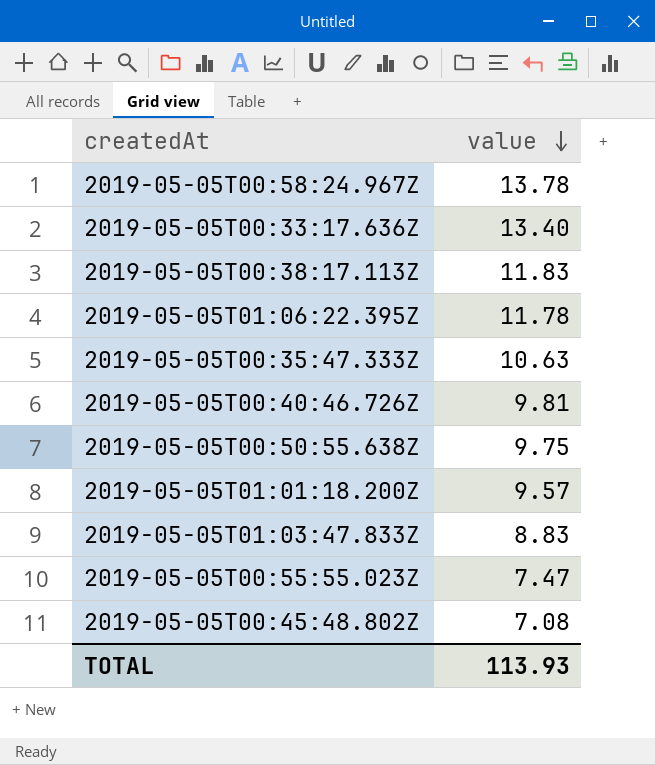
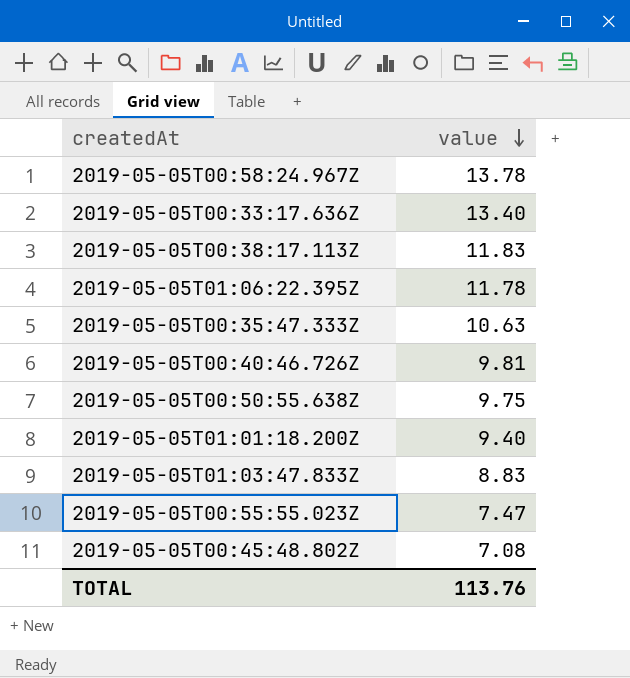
2019-05-05T01:01:18.200Z | value: 9.57 -> 9.40
TOTAL | value: 113.93 -> 113.76

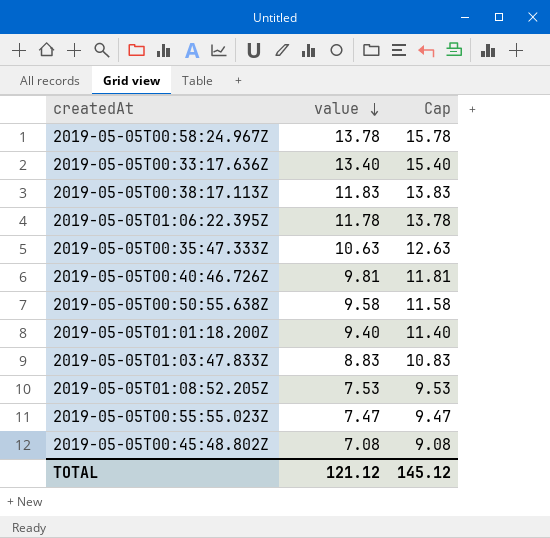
column Cap | formula: none -> [value] + 2
2019-05-05T00:50:55.638Z | value: 9.75 -> 9.58
row 2019-05-05T01:08:52.205Z: none -> 7.53 | 9.53
TOTAL | value: 113.76 -> 121.12

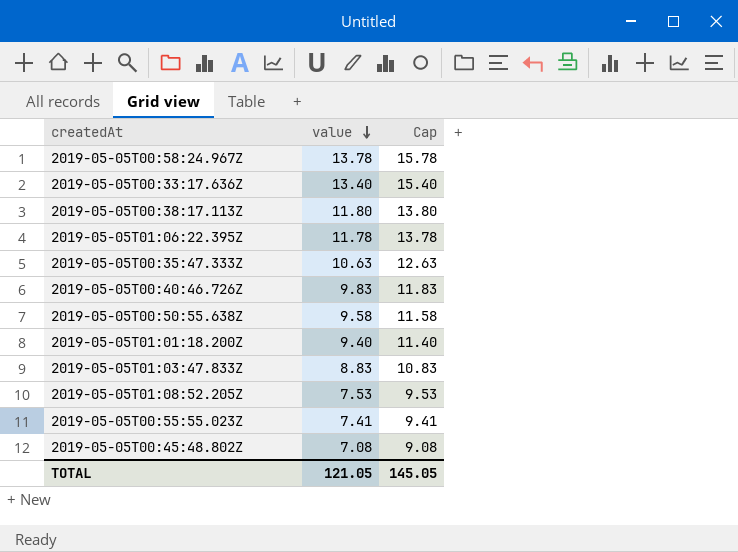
2019-05-05T00:38:17.113Z | value: 11.83 -> 11.80
2019-05-05T00:38:17.113Z | Cap: 13.83 -> 13.80
2019-05-05T00:40:46.726Z | value: 9.81 -> 9.83
2019-05-05T00:40:46.726Z | Cap: 11.81 -> 11.83
2019-05-05T00:55:55.023Z | value: 7.47 -> 7.41
2019-05-05T00:55:55.023Z | Cap: 9.47 -> 9.41
TOTAL | value: 121.12 -> 121.05
TOTAL | Cap: 145.12 -> 145.05

